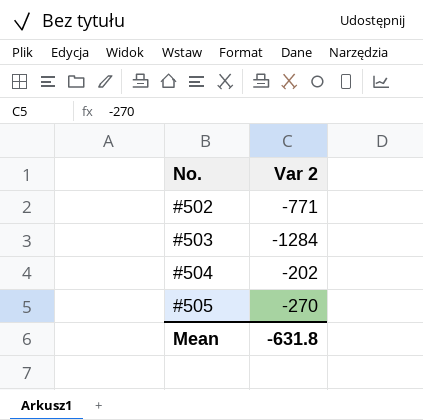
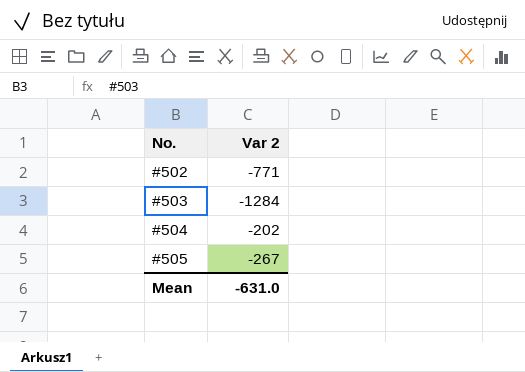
#505 | Var 2: -270 -> -267
Mean | Var 2: -631.8 -> -631.0

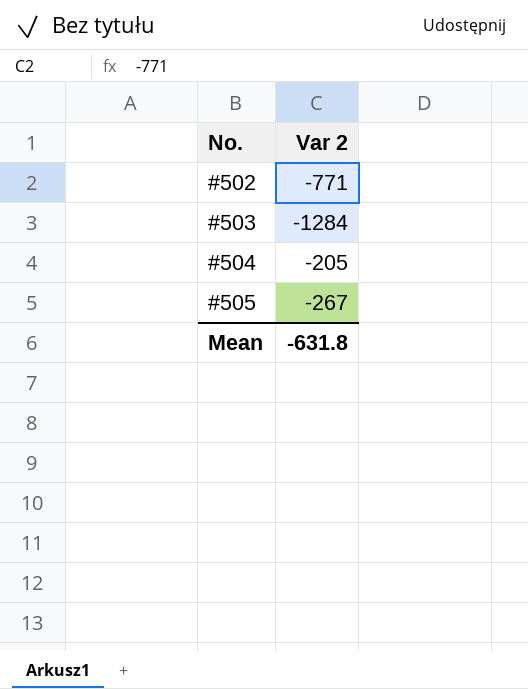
#504 | Var 2: -202 -> -205
Mean | Var 2: -631.0 -> -631.8

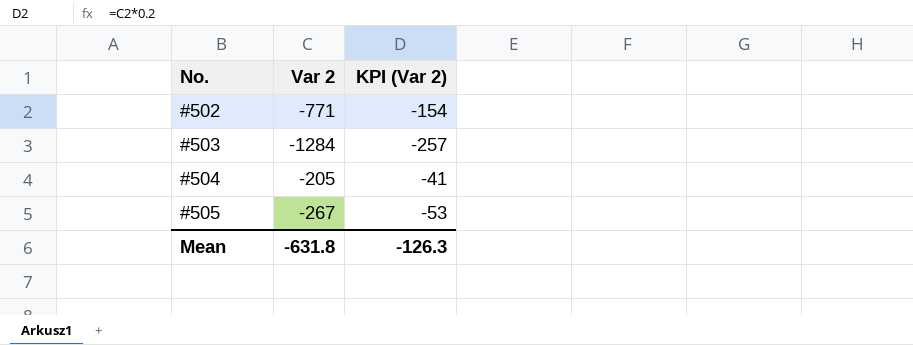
column KPI (Var 2) | formula: none -> [Var 2] * 0.2

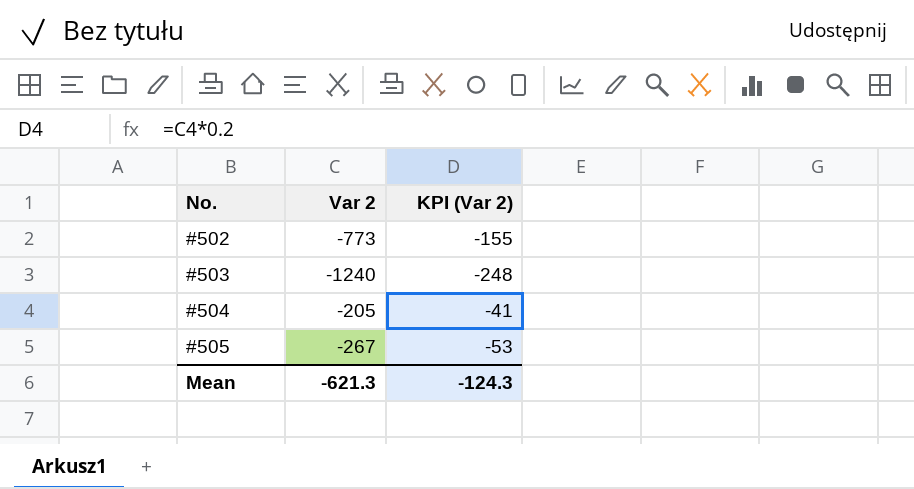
#502 | Var 2: -771 -> -773
#502 | KPI (Var 2): -154 -> -155
#503 | Var 2: -1284 -> -1240
#503 | KPI (Var 2): -257 -> -248
Mean | Var 2: -631.8 -> -621.3
Mean | KPI (Var 2): -126.3 -> -124.3

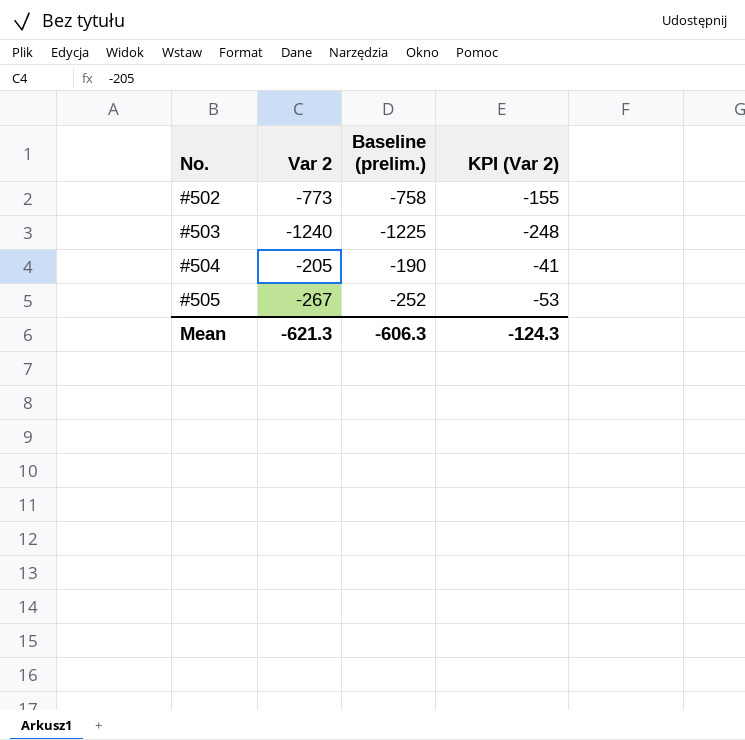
column Baseline (prelim.) | formula: none -> [Var 2] + 15

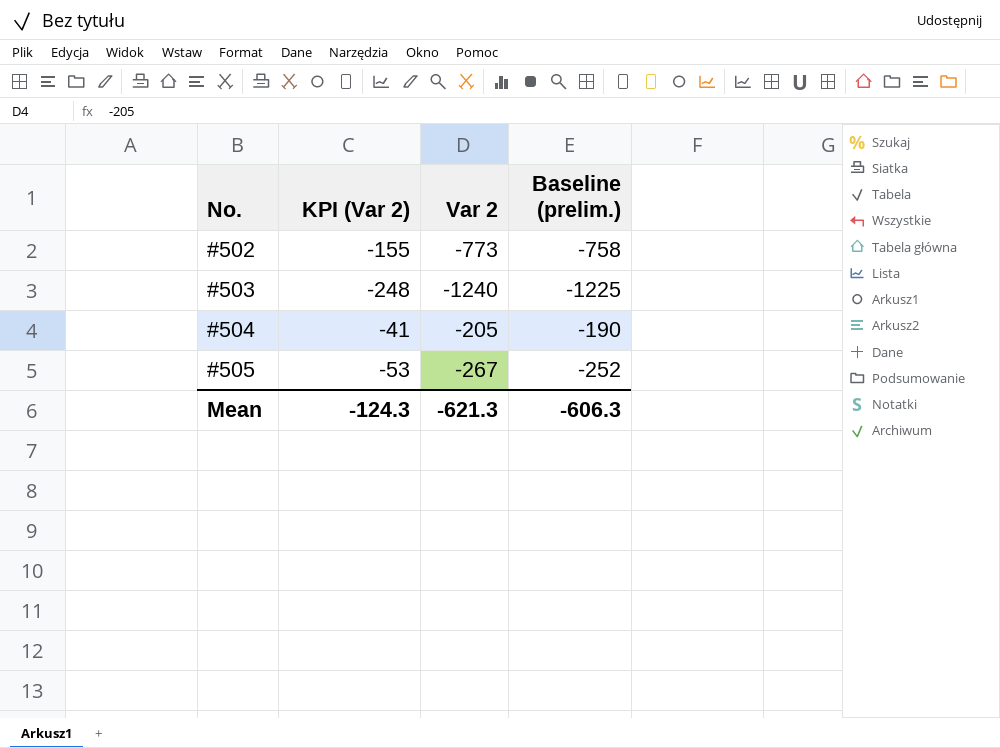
column KPI (Var 2) | position: 4 -> 2

